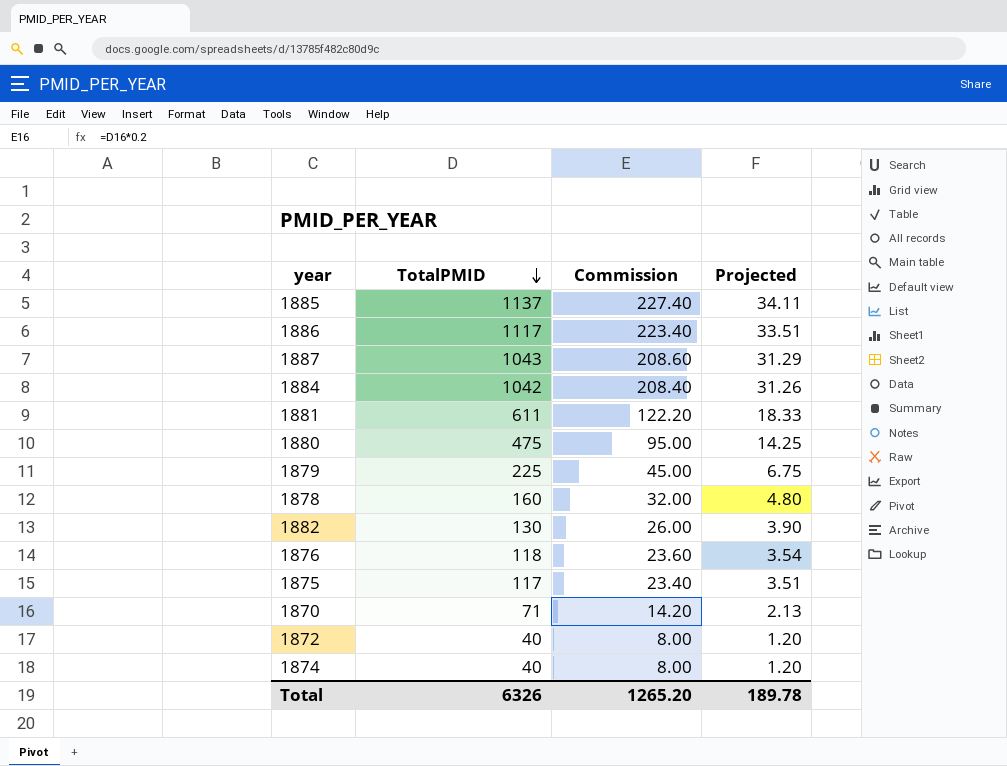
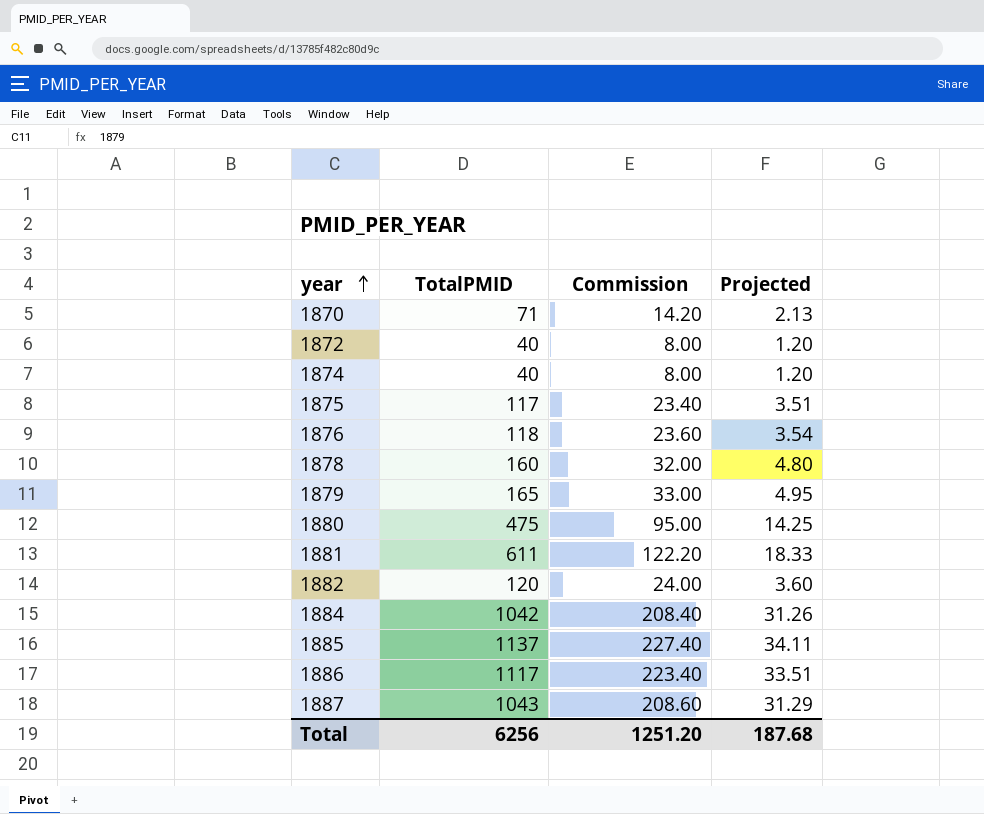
row order: TotalPMID descending -> year ascending
1879 | TotalPMID: 225 -> 165
1879 | Commission: 45.00 -> 33.00
1879 | Projected: 6.75 -> 4.95
1882 | TotalPMID: 130 -> 120
1882 | Commission: 26.00 -> 24.00
1882 | Projected: 3.90 -> 3.60
Total | TotalPMID: 6326 -> 6256
Total | Commission: 1265.20 -> 1251.20
Total | Projected: 189.78 -> 187.68

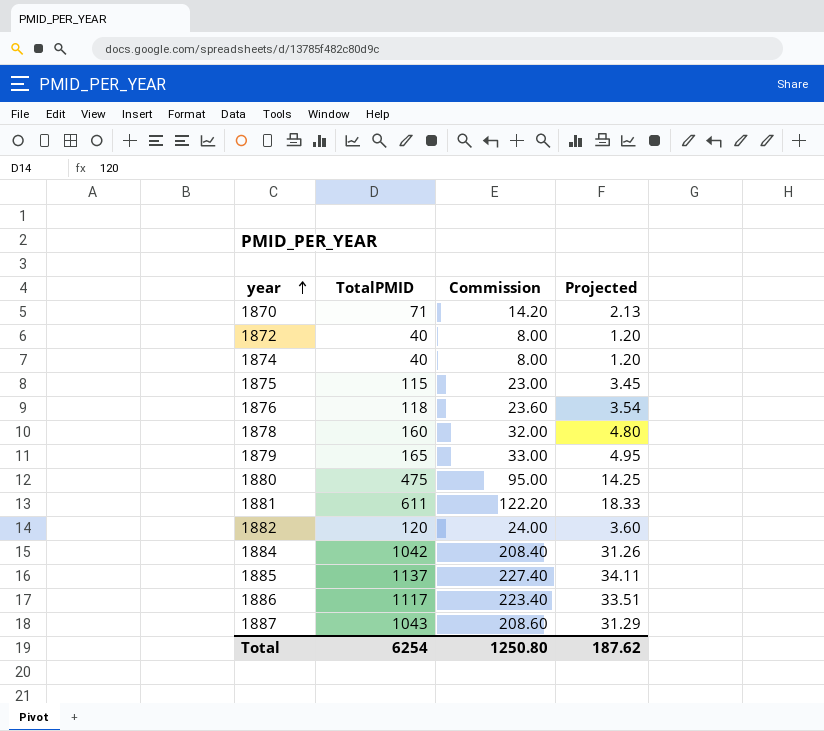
1875 | TotalPMID: 117 -> 115
1875 | Commission: 23.40 -> 23.00
1875 | Projected: 3.51 -> 3.45
Total | TotalPMID: 6256 -> 6254
Total | Commission: 1251.20 -> 1250.80
Total | Projected: 187.68 -> 187.62

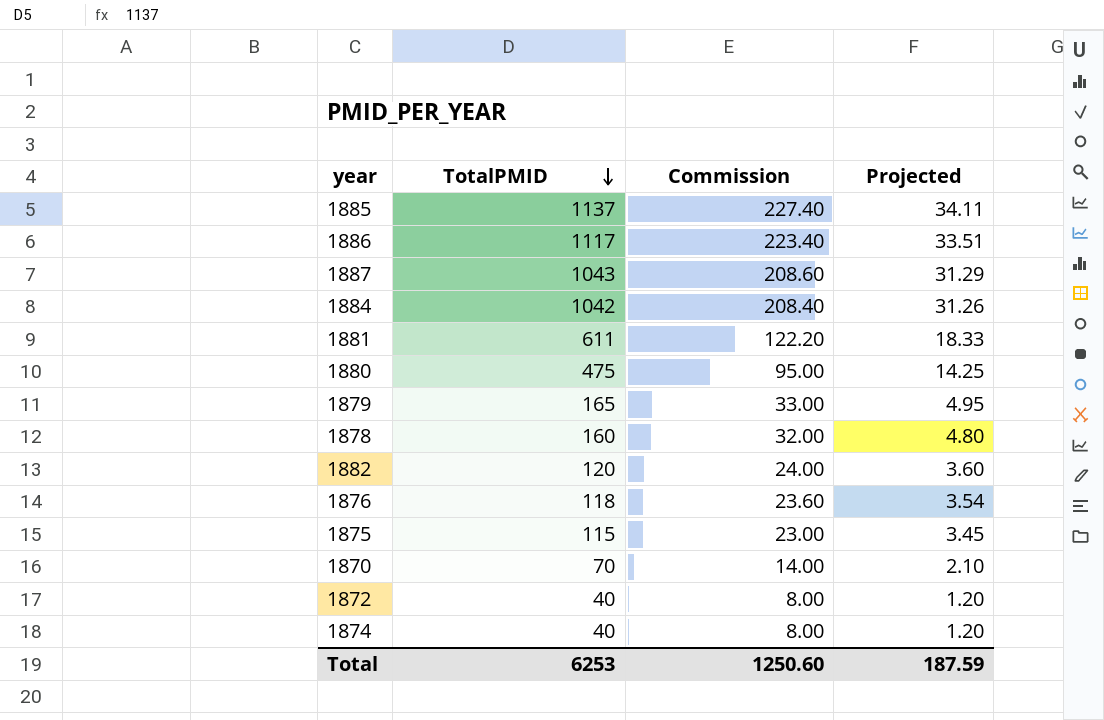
row order: year ascending -> TotalPMID descending
1870 | TotalPMID: 71 -> 70
1870 | Commission: 14.20 -> 14.00
1870 | Projected: 2.13 -> 2.10
Total | TotalPMID: 6254 -> 6253
Total | Commission: 1250.80 -> 1250.60
Total | Projected: 187.62 -> 187.59

